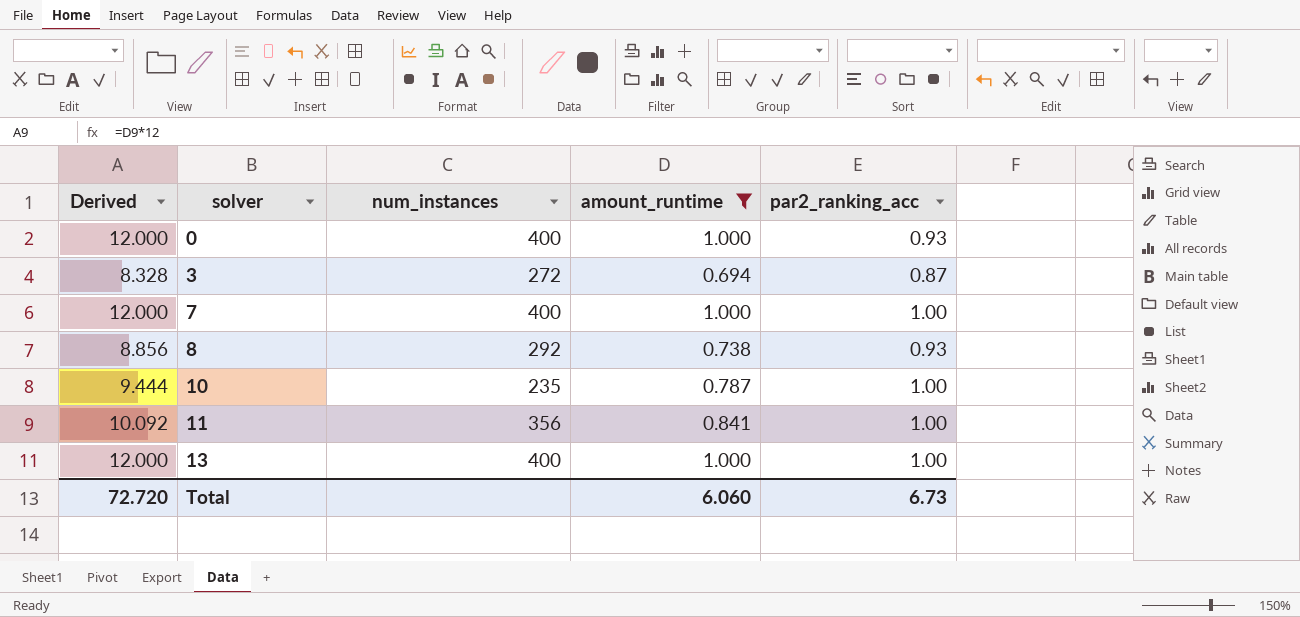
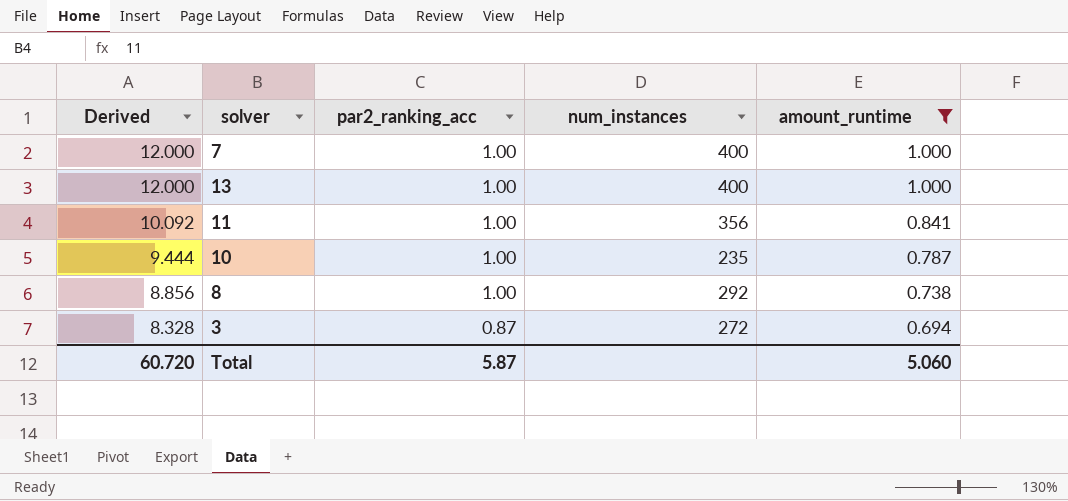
row order: solver ascending -> Derived descending
column par2_ranking_acc | position: 5 -> 3
row 0: 12.000 | 400 | 1.000 | 0.93 -> none
8 | par2_ranking_acc: 0.93 -> 1.00
Total | Derived: 72.720 -> 60.720
Total | par2_ranking_acc: 6.73 -> 5.87
Total | amount_runtime: 6.060 -> 5.060

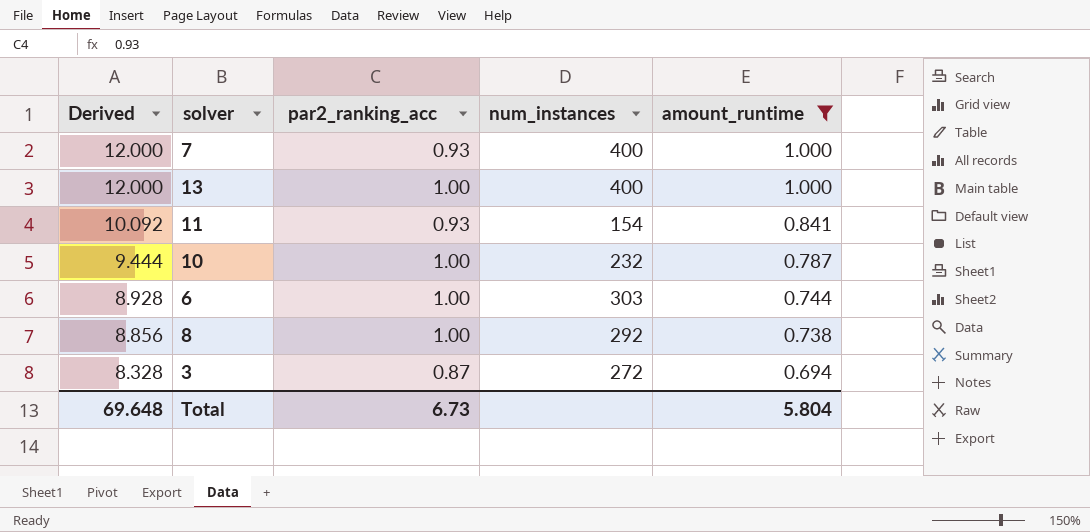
7 | par2_ranking_acc: 1.00 -> 0.93
11 | par2_ranking_acc: 1.00 -> 0.93
11 | num_instances: 356 -> 154
10 | num_instances: 235 -> 232
row 6: none -> 8.928 | 1.00 | 303 | 0.744
Total | Derived: 60.720 -> 69.648
Total | par2_ranking_acc: 5.87 -> 6.73
Total | amount_runtime: 5.060 -> 5.804

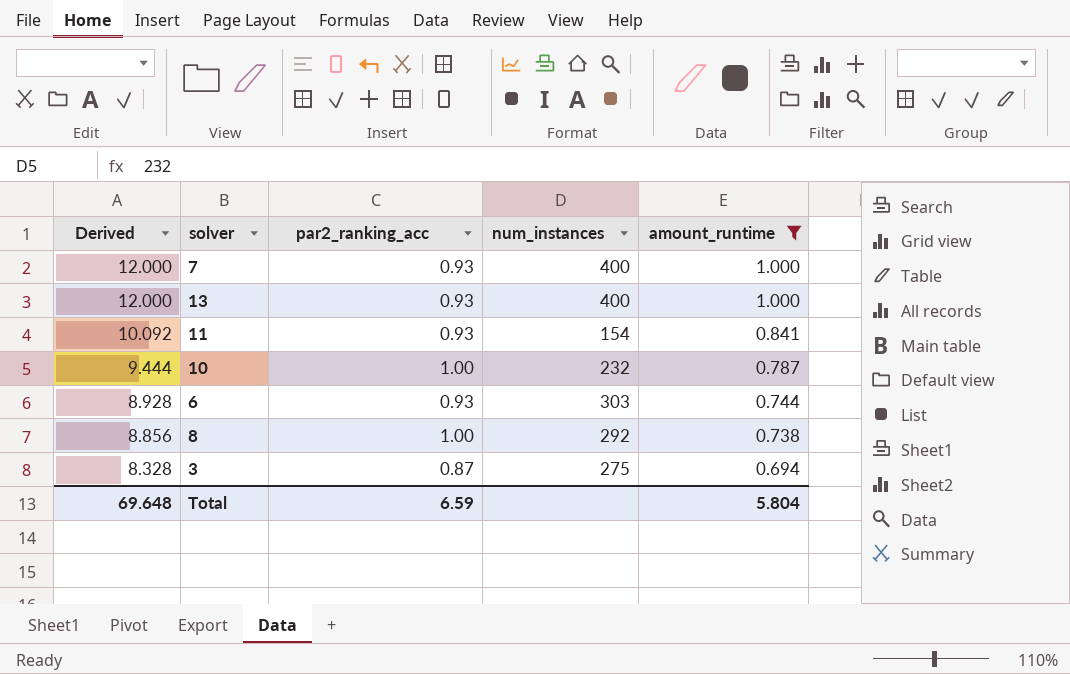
13 | par2_ranking_acc: 1.00 -> 0.93
6 | par2_ranking_acc: 1.00 -> 0.93
3 | num_instances: 272 -> 275
Total | par2_ranking_acc: 6.73 -> 6.59

